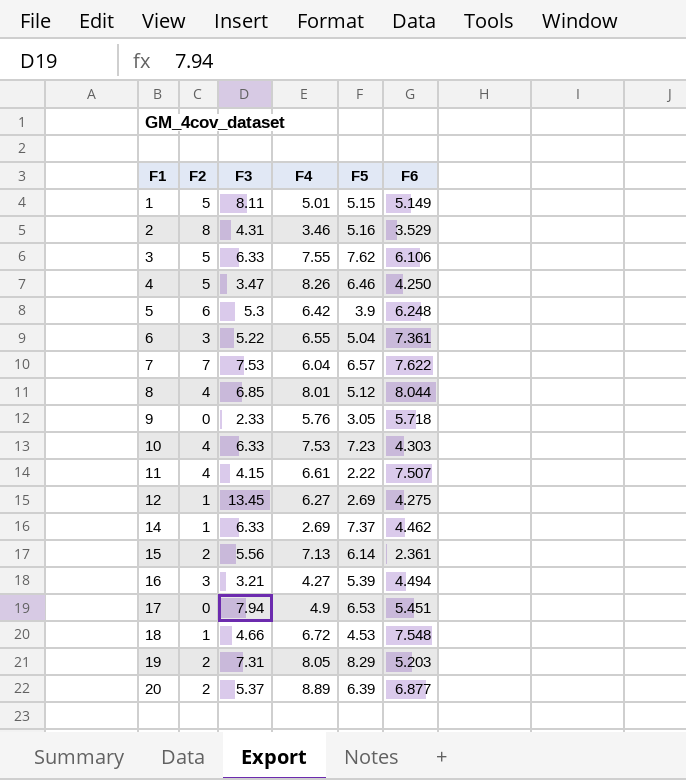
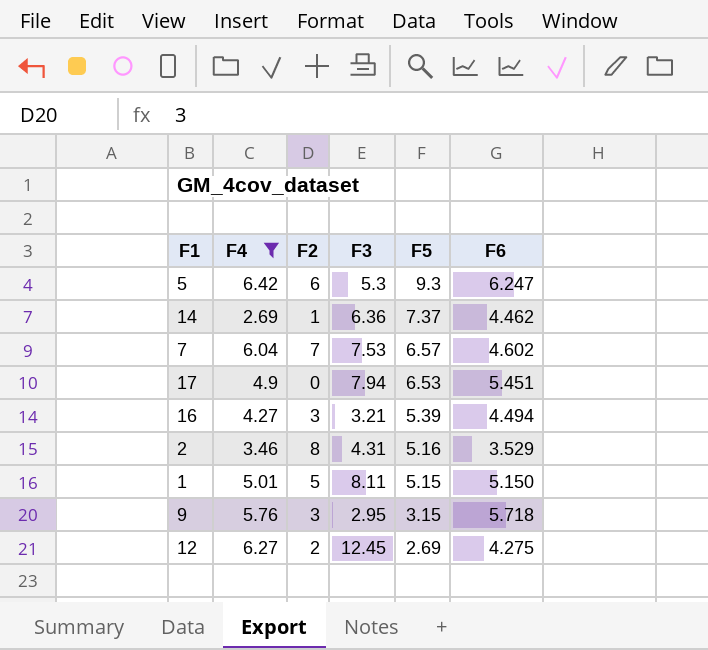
filter: none -> F4 <= 6.42
row order: F1 ascending -> F5 descending
column F4 | position: 4 -> 2
5 | F5: 3.9 -> 9.3
5 | F6: 6.248 -> 6.247
14 | F3: 6.33 -> 6.36
7 | F6: 7.622 -> 4.602
1 | F6: 5.149 -> 5.150
9 | F2: 0 -> 3
9 | F3: 2.33 -> 2.95
9 | F5: 3.05 -> 3.15
12 | F2: 1 -> 2
12 | F3: 13.45 -> 12.45

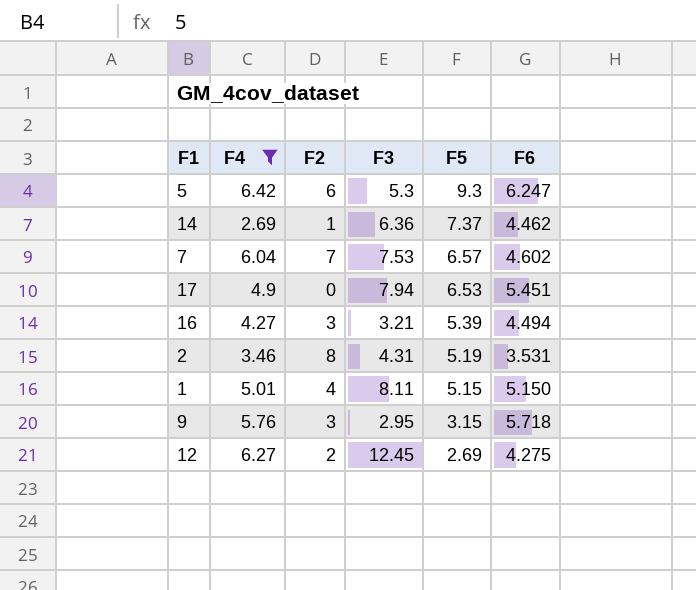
2 | F5: 5.16 -> 5.19
2 | F6: 3.529 -> 3.531
1 | F2: 5 -> 4

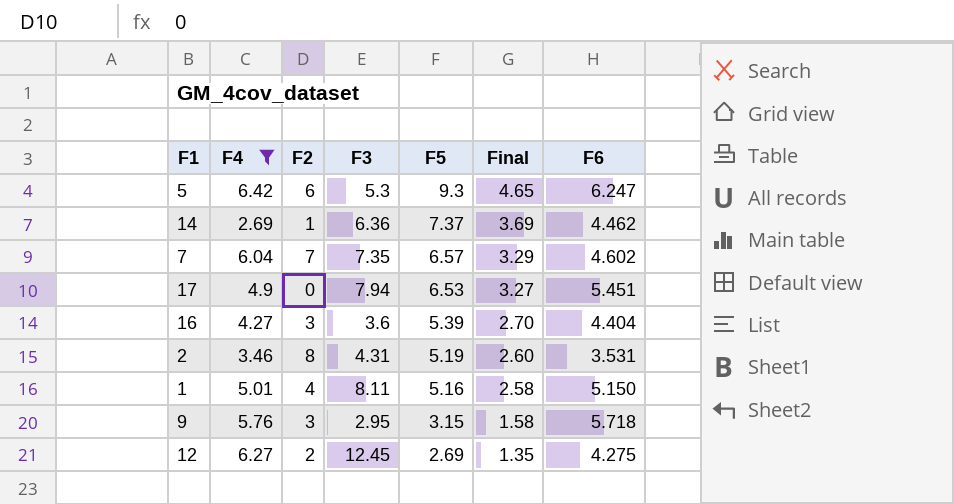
column Final | formula: none -> [F5] * 0.5
7 | F3: 7.53 -> 7.35
16 | F3: 3.21 -> 3.6
16 | F6: 4.494 -> 4.404
1 | F5: 5.15 -> 5.16

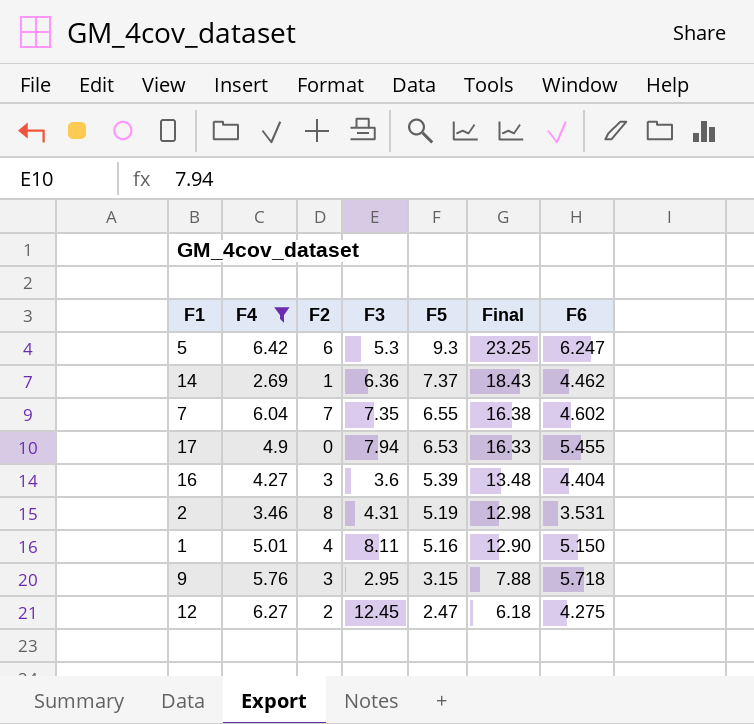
column Final | formula: [F5] * 0.5 -> [F5] * 2.5
7 | F5: 6.57 -> 6.55
17 | F6: 5.451 -> 5.455
12 | F5: 2.69 -> 2.47

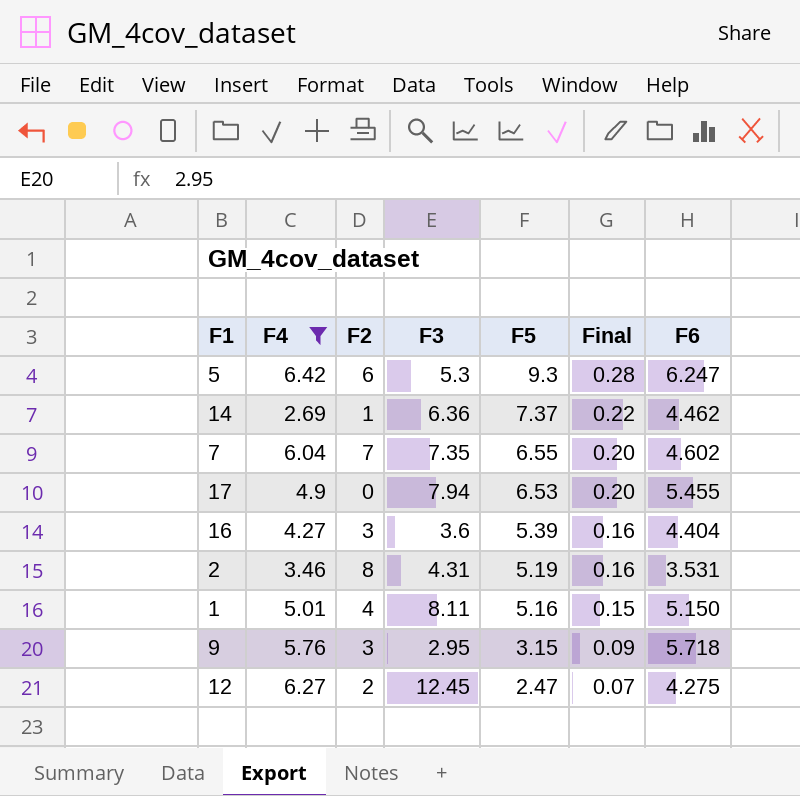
column Final | formula: [F5] * 2.5 -> [F5] * 0.03

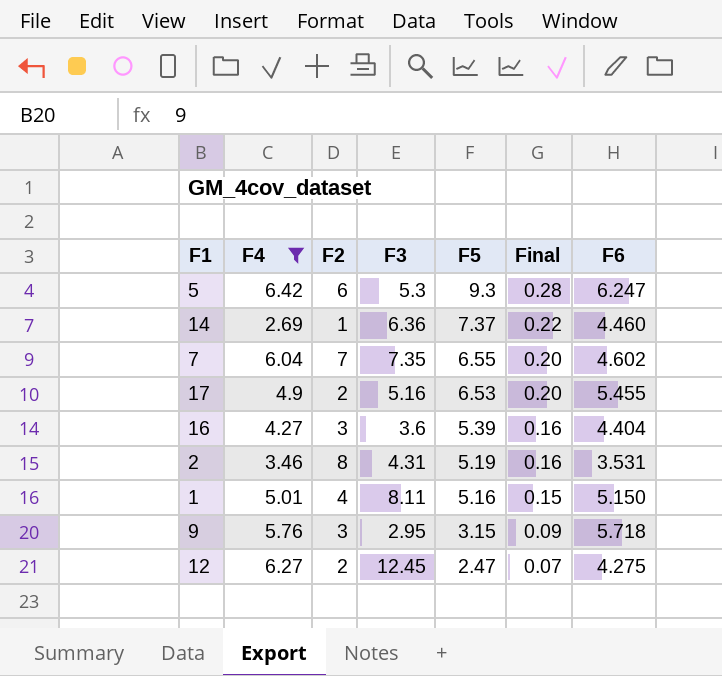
14 | F6: 4.462 -> 4.460
17 | F2: 0 -> 2
17 | F3: 7.94 -> 5.16

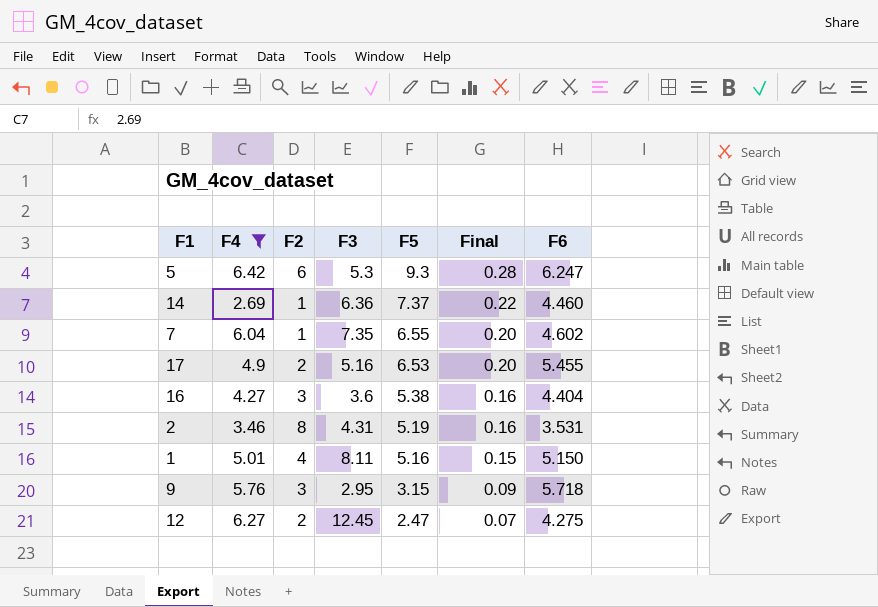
7 | F2: 7 -> 1
16 | F5: 5.39 -> 5.38

